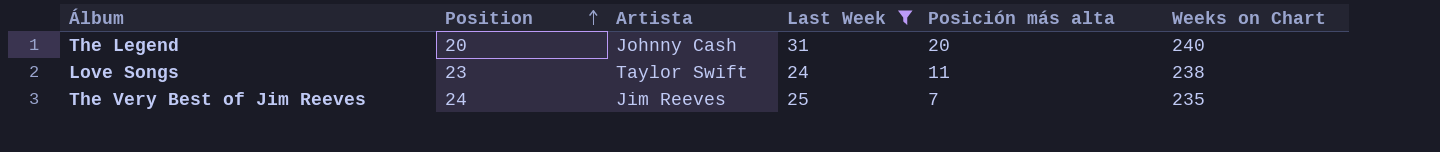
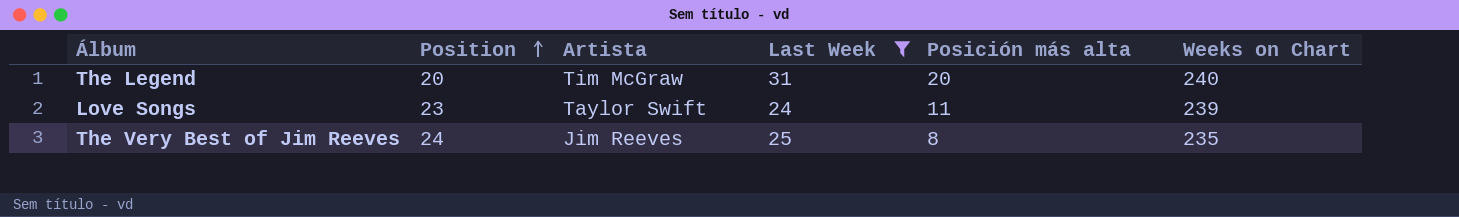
The Legend | Artista: Johnny Cash -> Tim McGraw
Love Songs | Weeks on Chart: 238 -> 239
The Very Best of Jim Reeves | Posición más alta: 7 -> 8

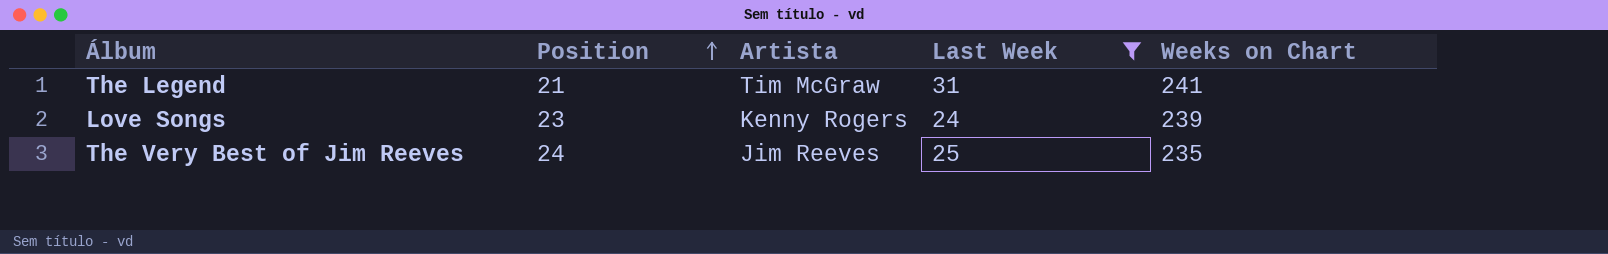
column Posición más alta | position: 5 -> none
The Legend | Position: 20 -> 21
The Legend | Weeks on Chart: 240 -> 241
Love Songs | Artista: Taylor Swift -> Kenny Rogers

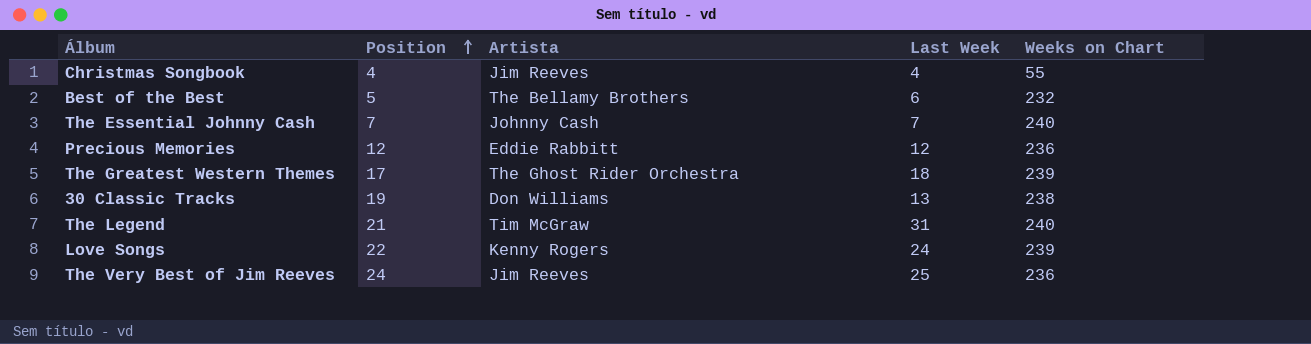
filter: Last Week >= 24 -> none
The Legend | Weeks on Chart: 241 -> 240
Love Songs | Position: 23 -> 22
The Very Best of Jim Reeves | Weeks on Chart: 235 -> 236

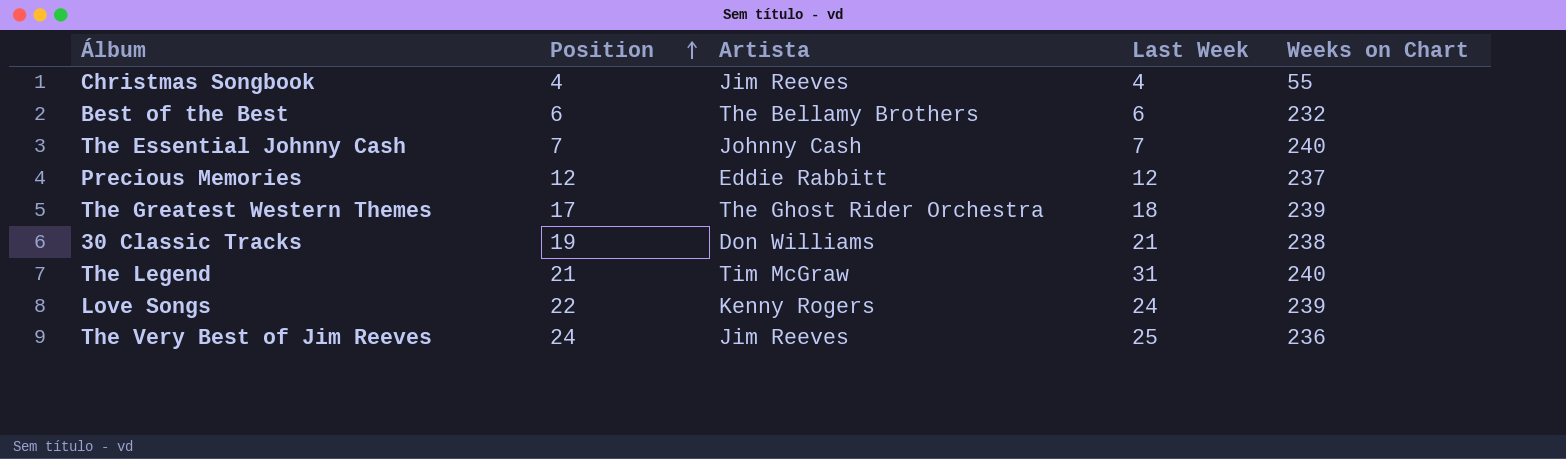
Best of the Best | Position: 5 -> 6
Precious Memories | Weeks on Chart: 236 -> 237
30 Classic Tracks | Last Week: 13 -> 21

